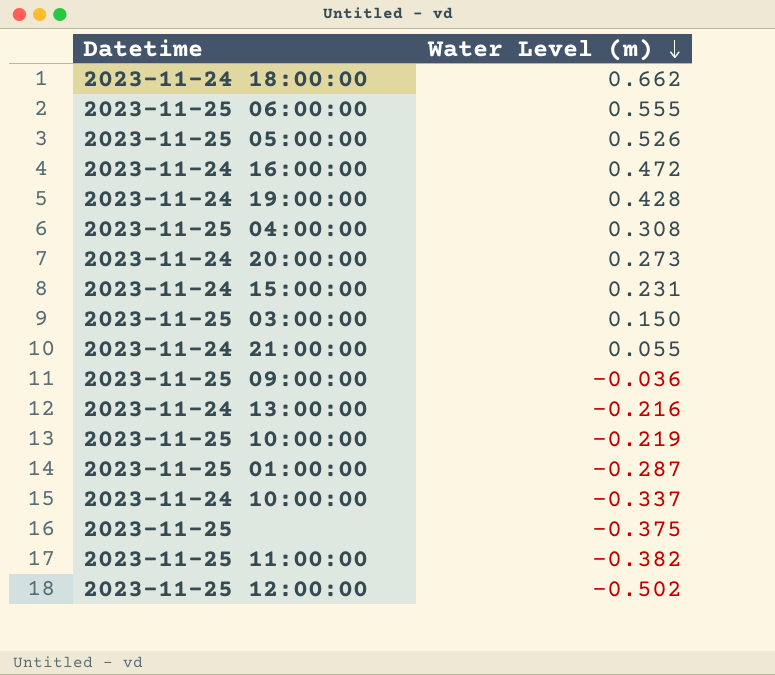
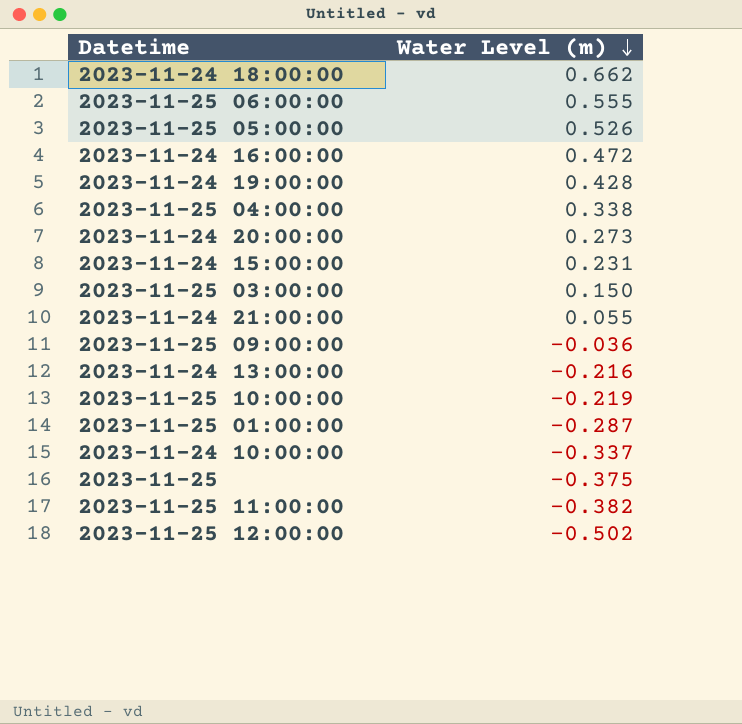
2023-11-25 04:00:00 | Water Level (m): 0.308 -> 0.338

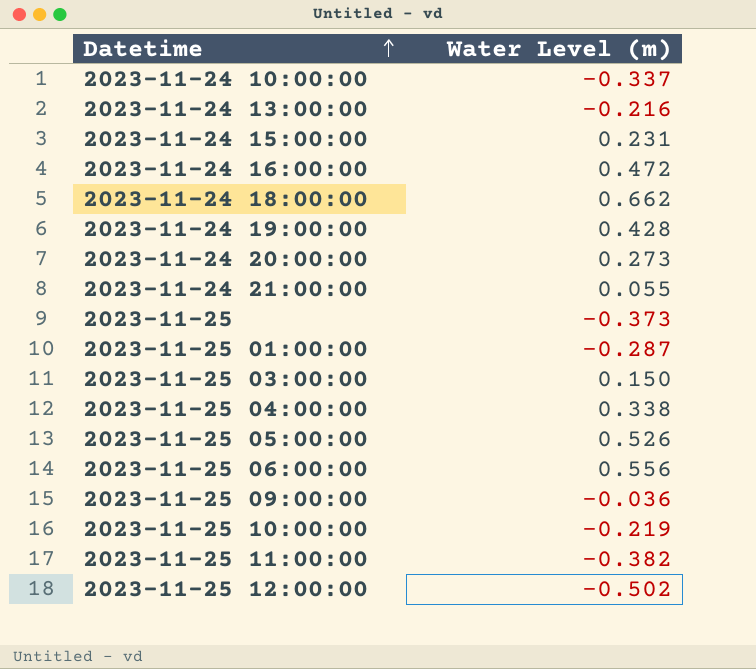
row order: Water Level (m) descending -> Datetime ascending
2023-11-25 | Water Level (m): -0.375 -> -0.373
2023-11-25 06:00:00 | Water Level (m): 0.555 -> 0.556

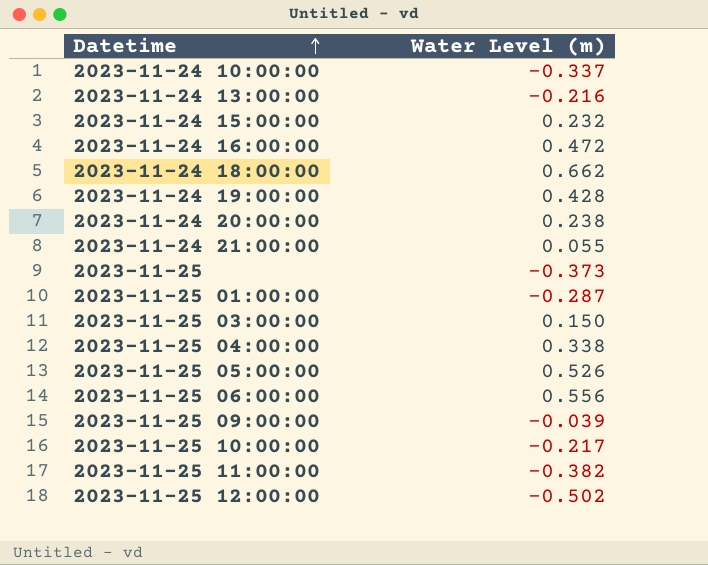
2023-11-24 15:00:00 | Water Level (m): 0.231 -> 0.232
2023-11-24 20:00:00 | Water Level (m): 0.273 -> 0.238
2023-11-25 09:00:00 | Water Level (m): -0.036 -> -0.039
2023-11-25 10:00:00 | Water Level (m): -0.219 -> -0.217

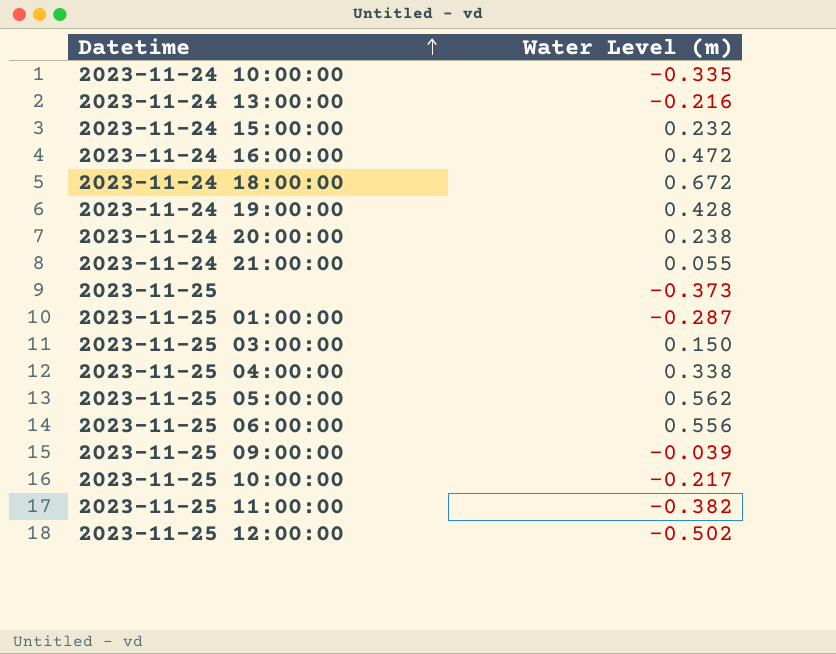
2023-11-24 10:00:00 | Water Level (m): -0.337 -> -0.335
2023-11-24 18:00:00 | Water Level (m): 0.662 -> 0.672
2023-11-25 05:00:00 | Water Level (m): 0.526 -> 0.562

